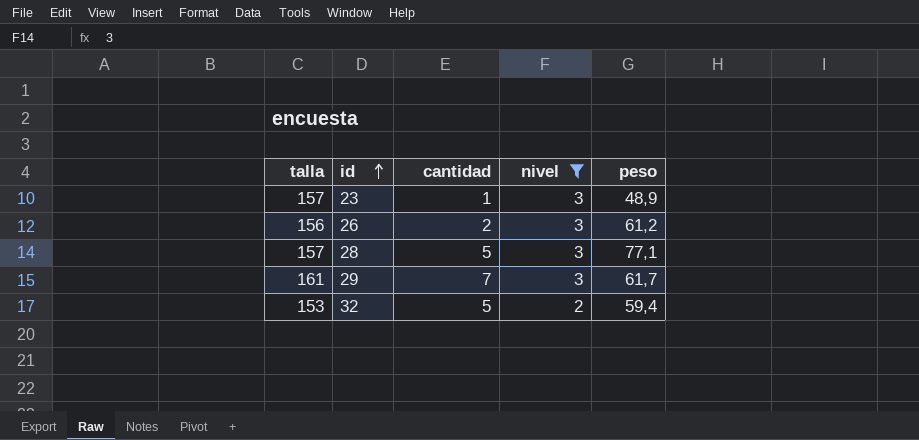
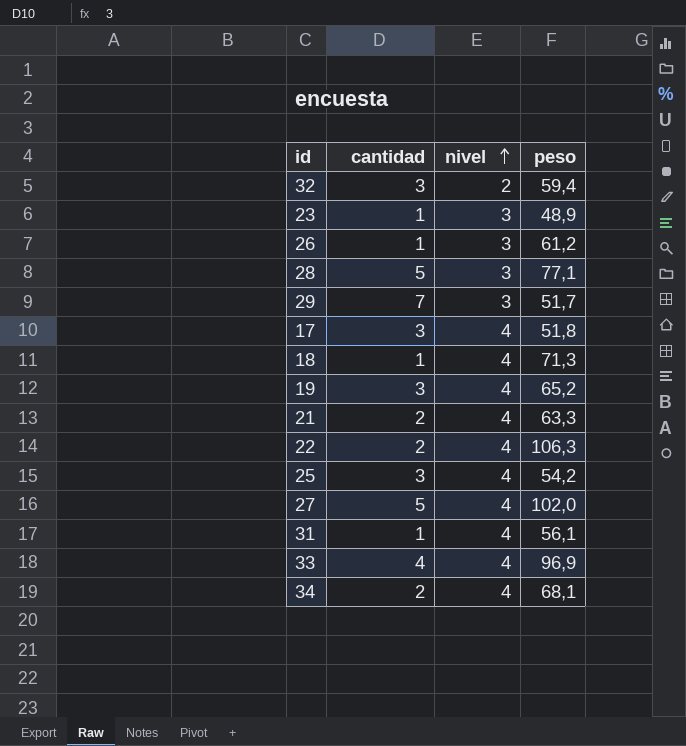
filter: nivel != 4 -> none
row order: id ascending -> nivel ascending
column talla | position: 1 -> none
32 | cantidad: 5 -> 3
26 | cantidad: 2 -> 1
29 | peso: 61,7 -> 51,7

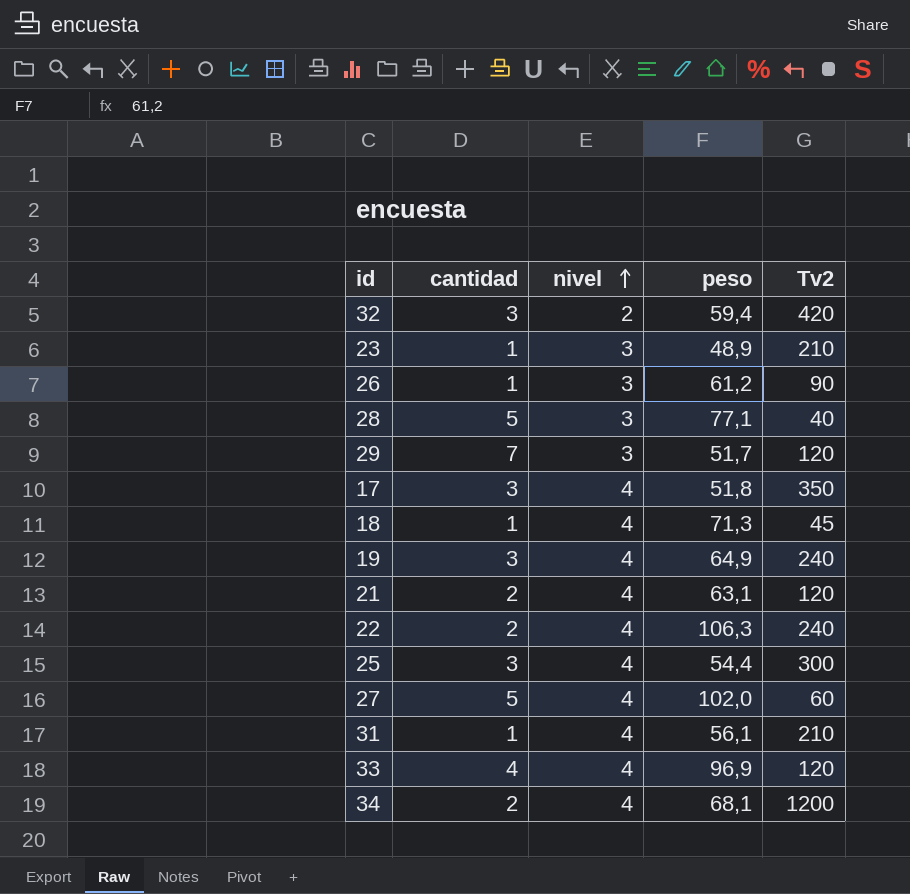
column Tv2 | position: none -> 5
19 | peso: 65,2 -> 64,9
21 | peso: 63,3 -> 63,1
25 | peso: 54,2 -> 54,4

